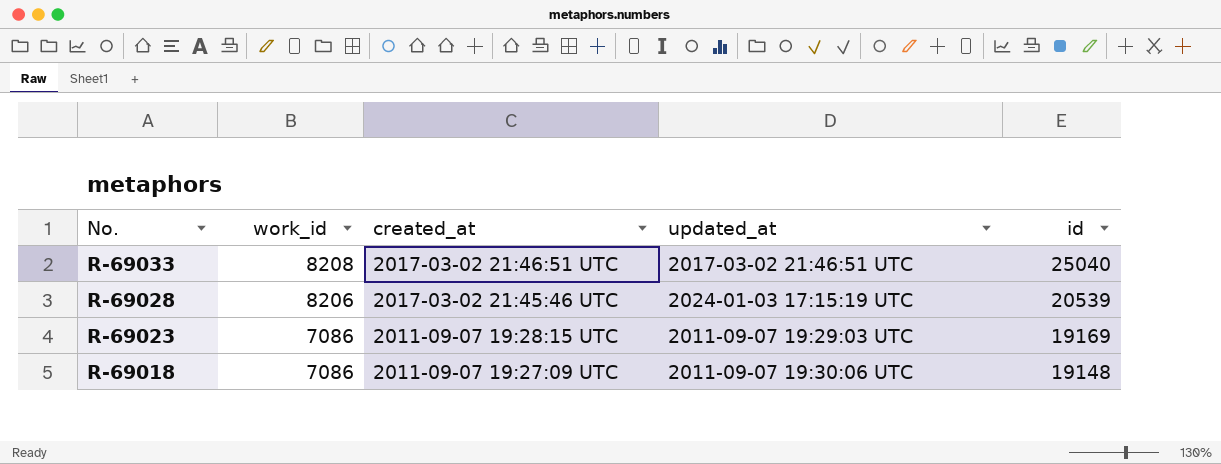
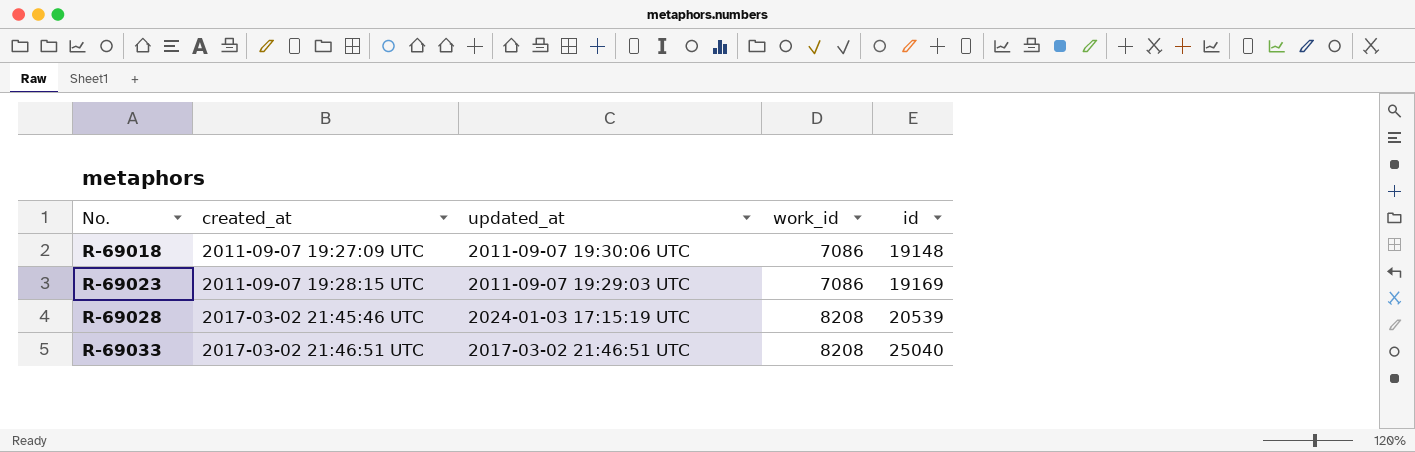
row order: No. descending -> No. ascending
column work_id | position: 2 -> 4
R-69028 | work_id: 8206 -> 8208

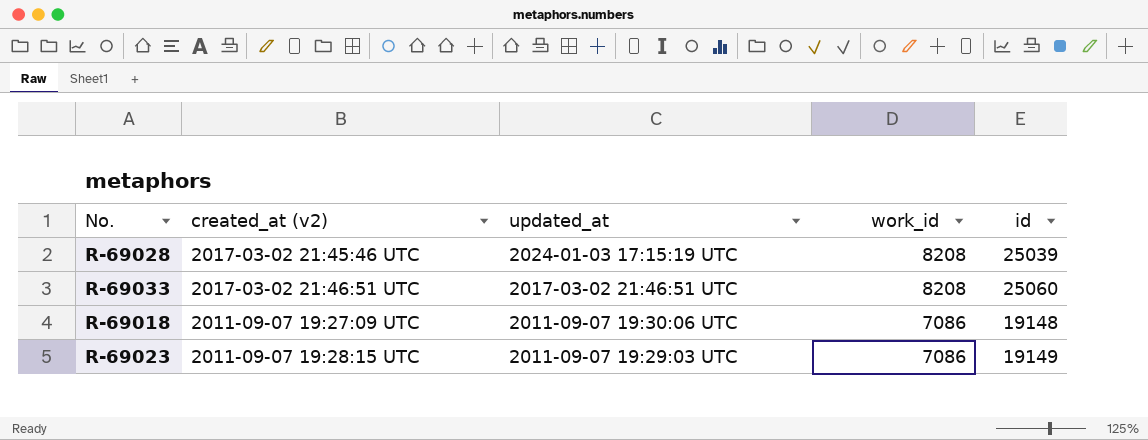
row order: No. ascending -> updated_at descending
column name: created_at -> created_at (v2)
R-69028 | id: 20539 -> 25039
R-69033 | id: 25040 -> 25060
R-69023 | id: 19169 -> 19149

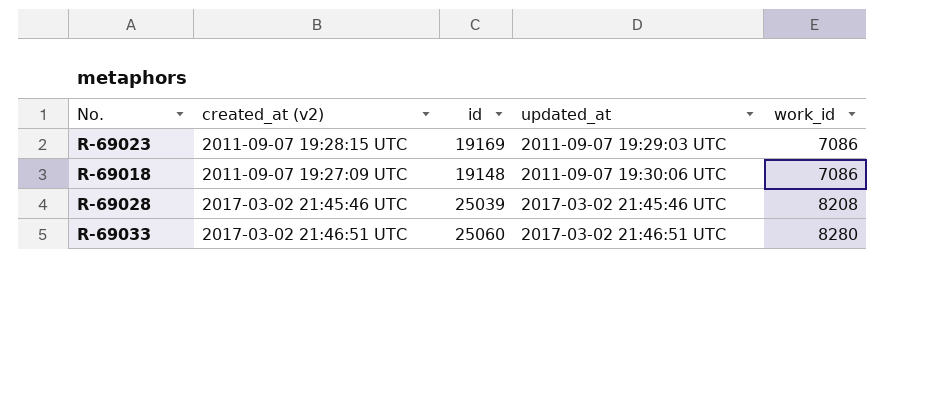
row order: updated_at descending -> updated_at ascending
column id | position: 5 -> 3
R-69023 | id: 19149 -> 19169
R-69028 | updated_at: 2024-01-03 17:15:19 UTC -> 2017-03-02 21:45:46 UTC
R-69033 | work_id: 8208 -> 8280

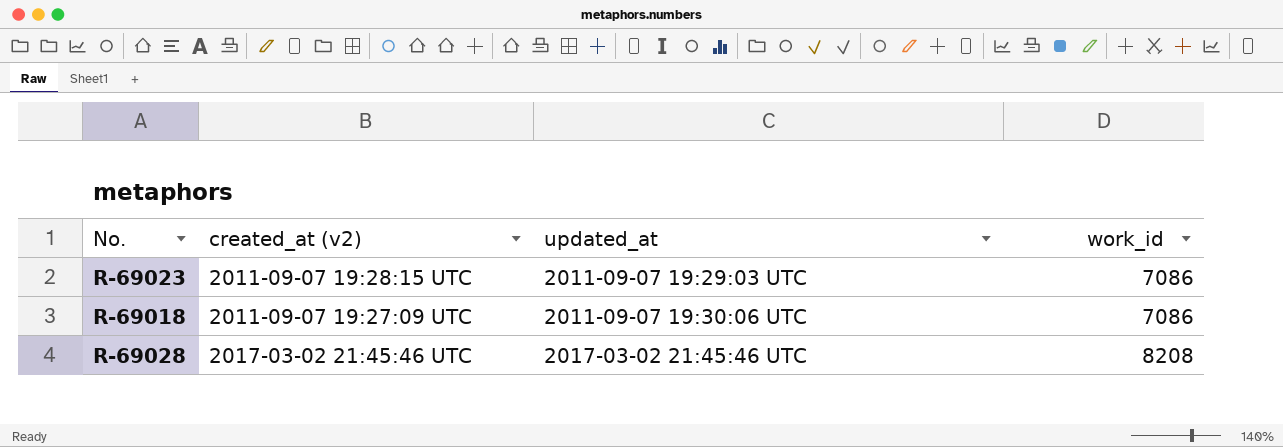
column id | position: 3 -> none
row R-69033: 2017-03-02 21:46:51 UTC | 25060 | 2017-03-02 21:46:51 UTC | 8280 -> none

